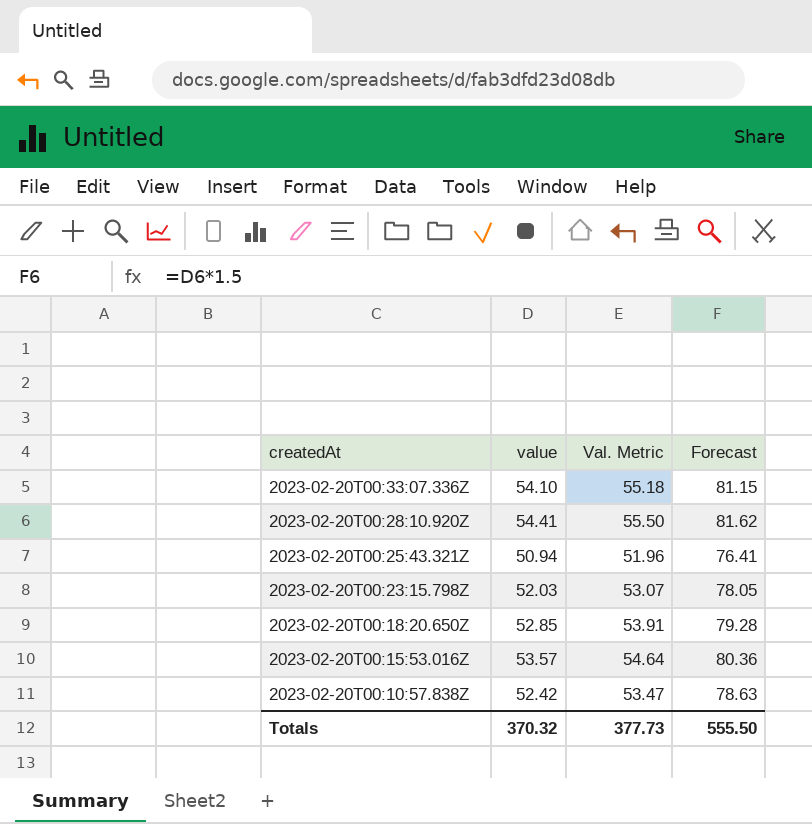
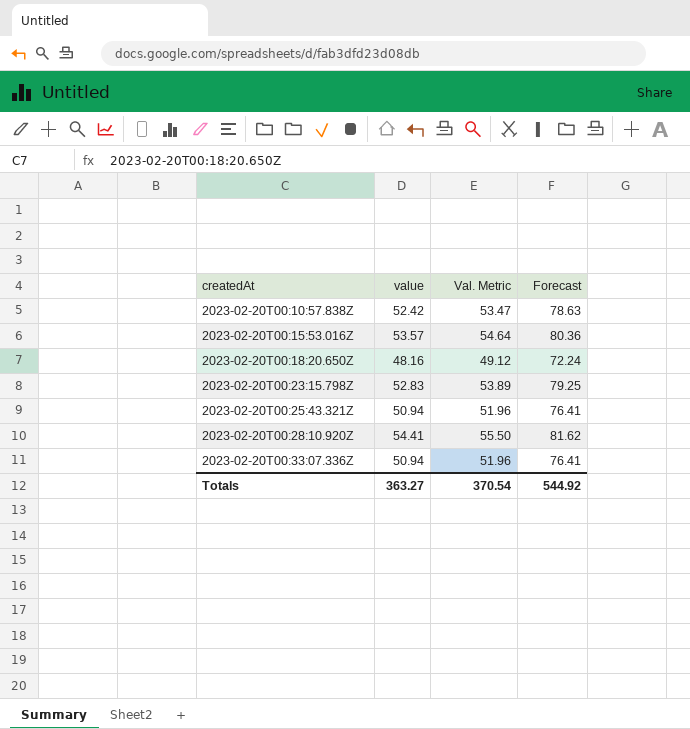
row order: createdAt descending -> createdAt ascending
2023-02-20T00:18:20.650Z | value: 52.85 -> 48.16
2023-02-20T00:18:20.650Z | Val. Metric: 53.91 -> 49.12
2023-02-20T00:18:20.650Z | Forecast: 79.28 -> 72.24
2023-02-20T00:23:15.798Z | value: 52.03 -> 52.83
2023-02-20T00:23:15.798Z | Val. Metric: 53.07 -> 53.89
2023-02-20T00:23:15.798Z | Forecast: 78.05 -> 79.25
2023-02-20T00:33:07.336Z | value: 54.10 -> 50.94
2023-02-20T00:33:07.336Z | Val. Metric: 55.18 -> 51.96
2023-02-20T00:33:07.336Z | Forecast: 81.15 -> 76.41
Totals | value: 370.32 -> 363.27
Totals | Val. Metric: 377.73 -> 370.54
Totals | Forecast: 555.50 -> 544.92

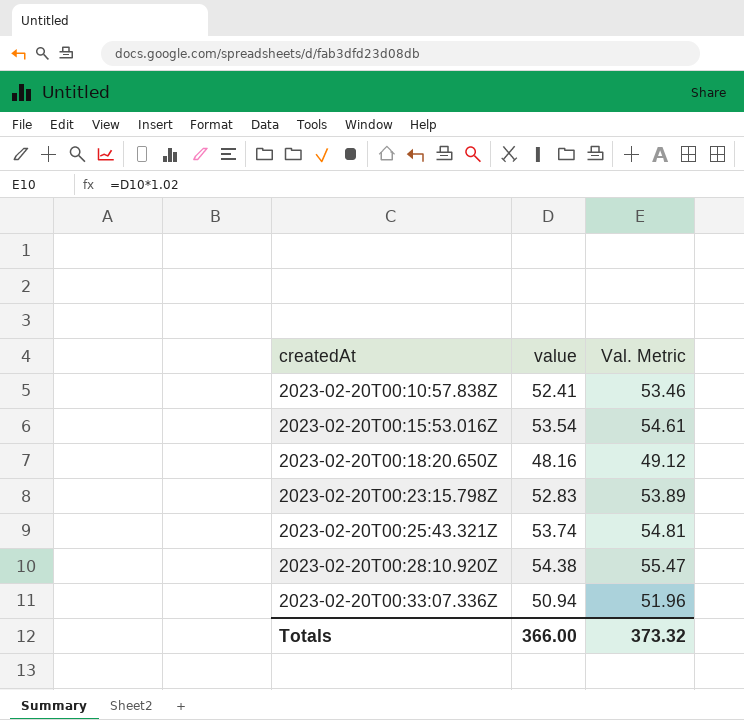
column Forecast | formula: [value] * 1.5 -> none
2023-02-20T00:10:57.838Z | value: 52.42 -> 52.41
2023-02-20T00:10:57.838Z | Val. Metric: 53.47 -> 53.46
2023-02-20T00:15:53.016Z | value: 53.57 -> 53.54
2023-02-20T00:15:53.016Z | Val. Metric: 54.64 -> 54.61
2023-02-20T00:25:43.321Z | value: 50.94 -> 53.74
2023-02-20T00:25:43.321Z | Val. Metric: 51.96 -> 54.81
2023-02-20T00:28:10.920Z | value: 54.41 -> 54.38
2023-02-20T00:28:10.920Z | Val. Metric: 55.50 -> 55.47
Totals | value: 363.27 -> 366.00
Totals | Val. Metric: 370.54 -> 373.32

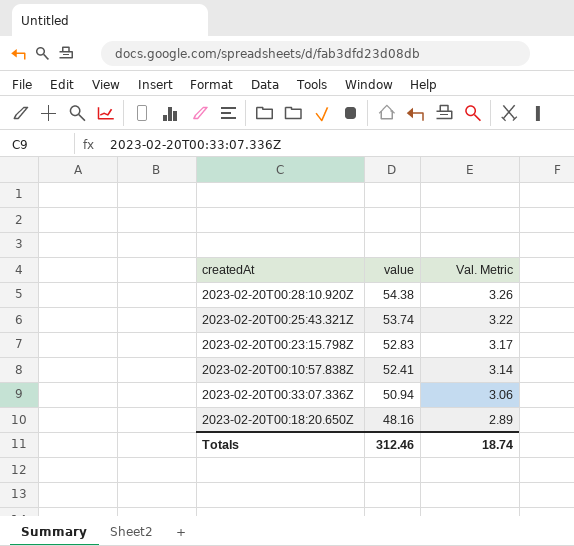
row order: createdAt ascending -> value descending
column Val. Metric | formula: [value] * 1.02 -> [value] * 0.06
row 2023-02-20T00:15:53.016Z: 53.54 | 54.61 -> none
Totals | value: 366.00 -> 312.46
Totals | Val. Metric: 373.32 -> 18.74

